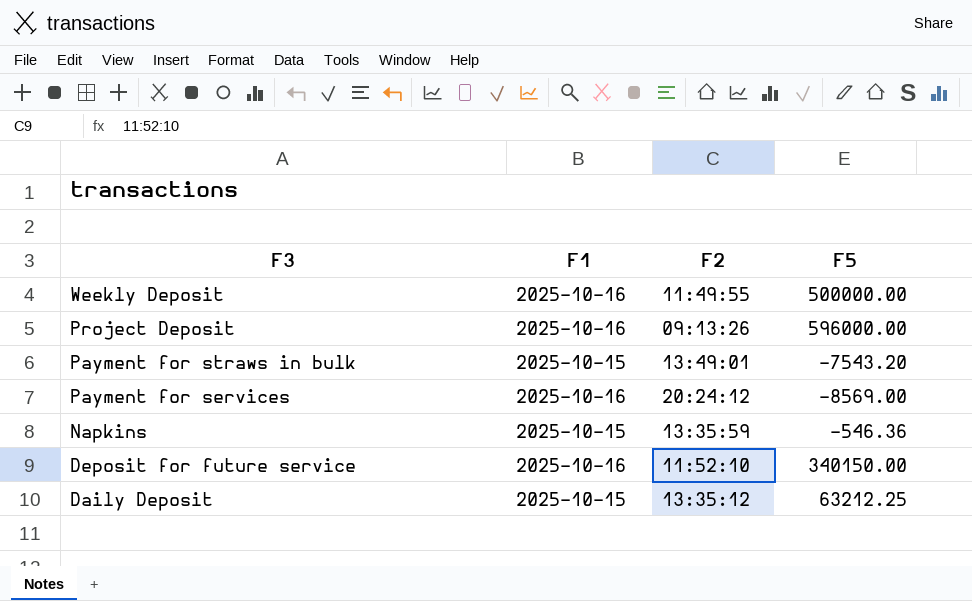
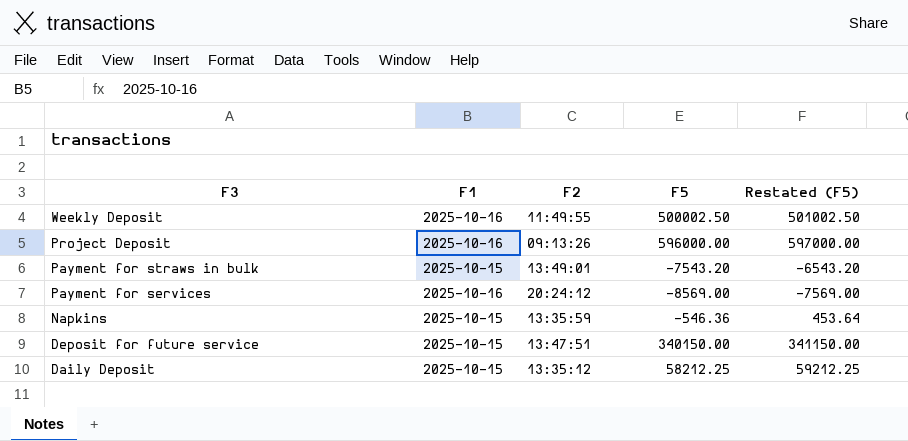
column Restated (F5) | formula: none -> [F5] + 1000
Weekly Deposit | F5: 500000.00 -> 500002.50
Deposit for future service | F1: 2025-10-16 -> 2025-10-15
Deposit for future service | F2: 11:52:10 -> 13:47:51
Daily Deposit | F5: 63212.25 -> 58212.25

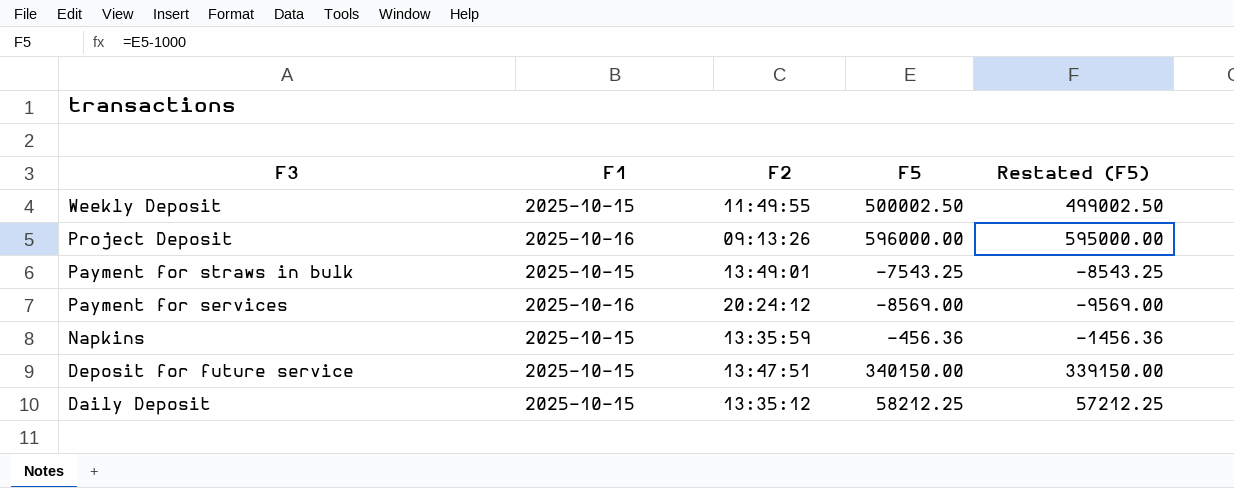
column Restated (F5) | formula: [F5] + 1000 -> [F5] - 1000
Weekly Deposit | F1: 2025-10-16 -> 2025-10-15
Payment for straws in bulk | F5: -7543.20 -> -7543.25
Napkins | F5: -546.36 -> -456.36

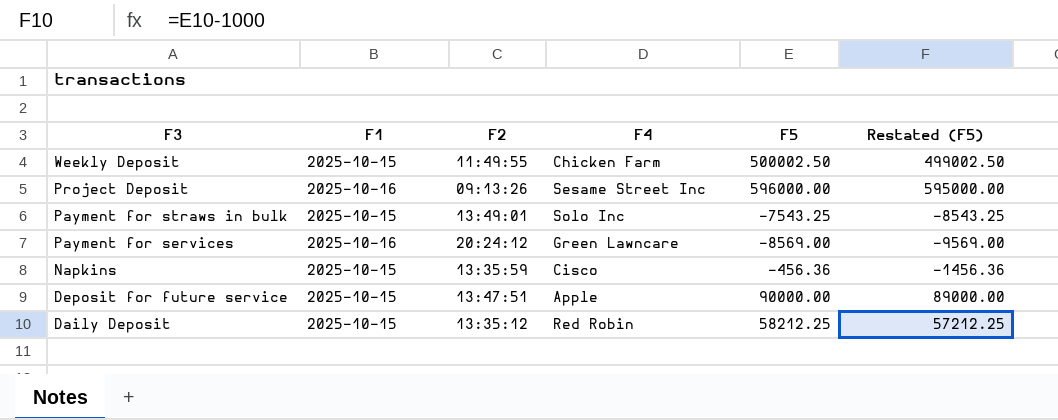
column F4 | position: none -> 4
Deposit for future service | F5: 340150.00 -> 90000.00
Deposit for future service | Restated (F5): 339150.00 -> 89000.00

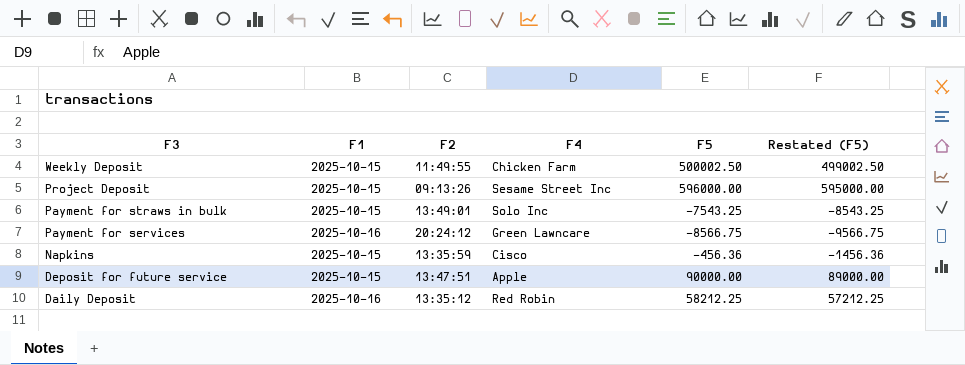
Project Deposit | F1: 2025-10-16 -> 2025-10-15
Payment for services | F5: -8569.00 -> -8566.75
Payment for services | Restated (F5): -9569.00 -> -9566.75
Daily Deposit | F1: 2025-10-15 -> 2025-10-16

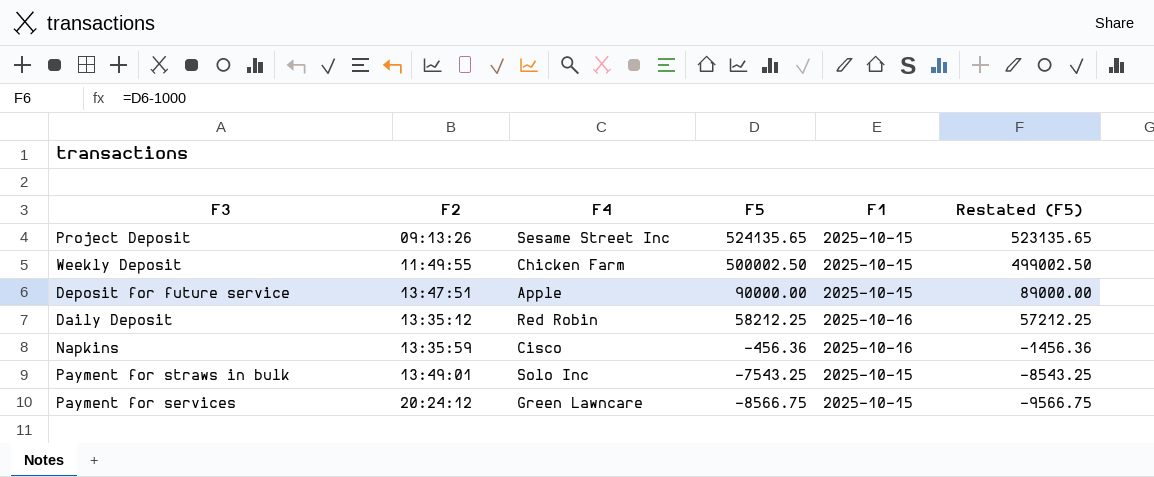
row order: F3 descending -> F5 descending
column F1 | position: 2 -> 5
Project Deposit | F5: 596000.00 -> 524135.65
Project Deposit | Restated (F5): 595000.00 -> 523135.65
Napkins | F1: 2025-10-15 -> 2025-10-16
Payment for services | F1: 2025-10-16 -> 2025-10-15

